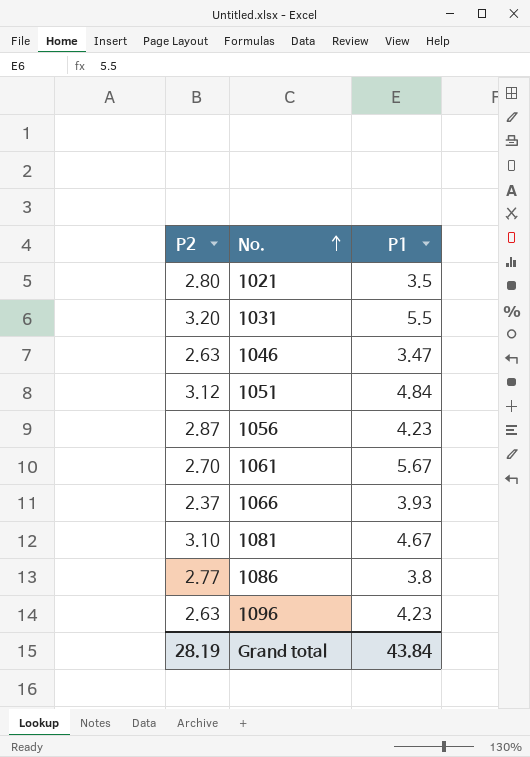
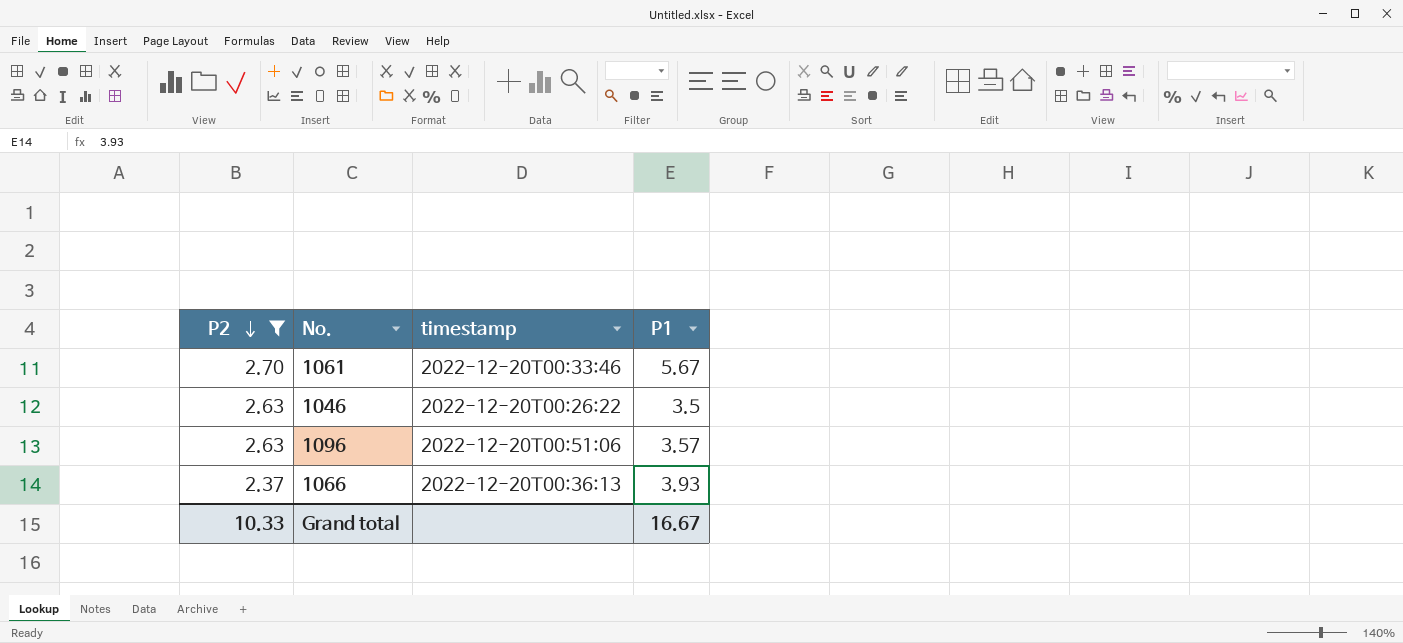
filter: none -> P2 <= 2.70
row order: No. ascending -> P2 descending
column timestamp | position: none -> 3
1046 | P1: 3.47 -> 3.5
1096 | P1: 4.23 -> 3.57
Grand total | P2: 28.19 -> 10.33
Grand total | P1: 43.84 -> 16.67

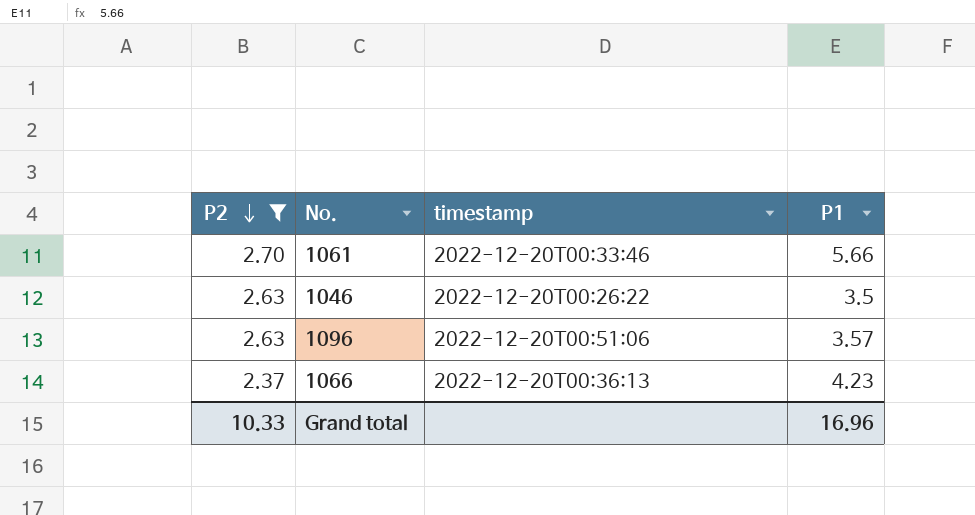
1061 | P1: 5.67 -> 5.66
1066 | P1: 3.93 -> 4.23
Grand total | P1: 16.67 -> 16.96

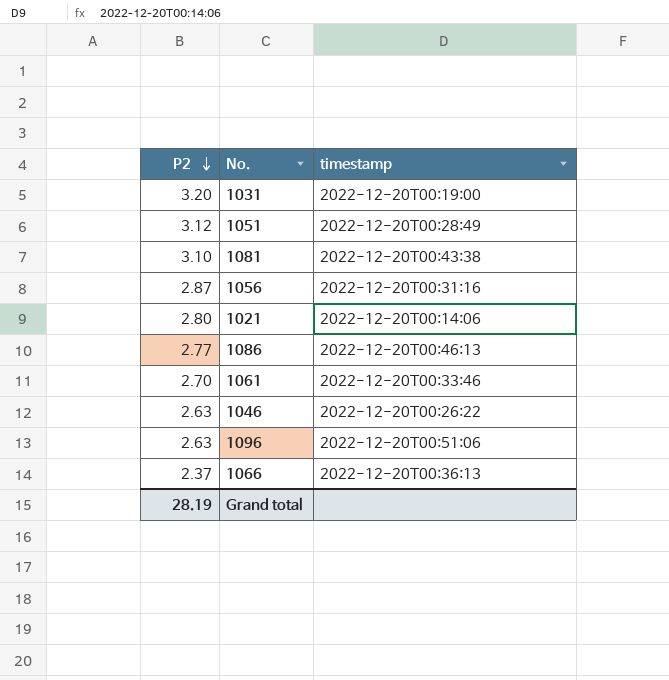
filter: P2 <= 2.70 -> none
column P1 | position: 4 -> none
Grand total | P2: 10.33 -> 28.19

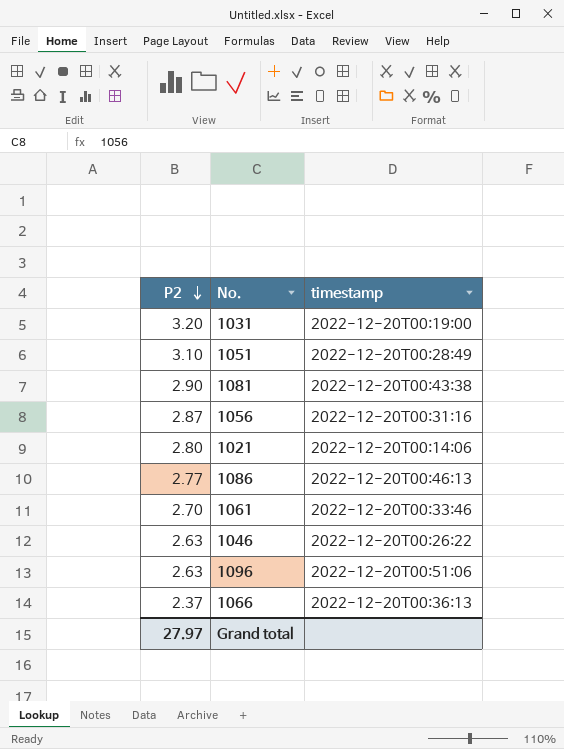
1051 | P2: 3.12 -> 3.10
1081 | P2: 3.10 -> 2.90
Grand total | P2: 28.19 -> 27.97

